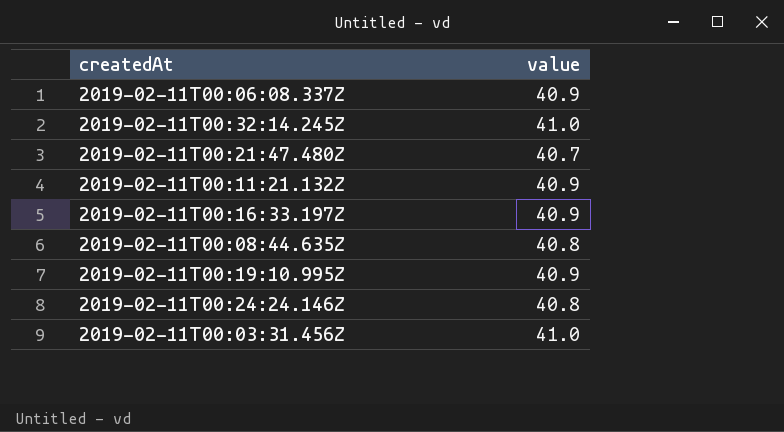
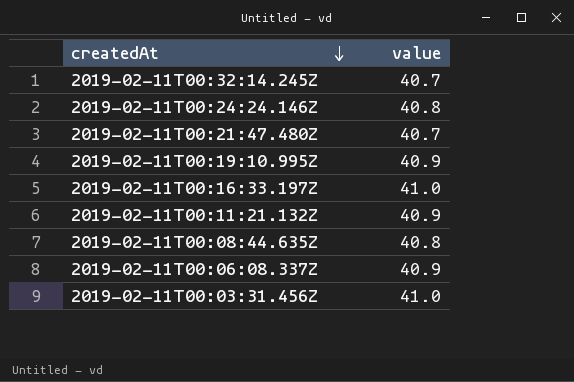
row order: none -> createdAt descending
2019-02-11T00:32:14.245Z | value: 41.0 -> 40.7
2019-02-11T00:16:33.197Z | value: 40.9 -> 41.0

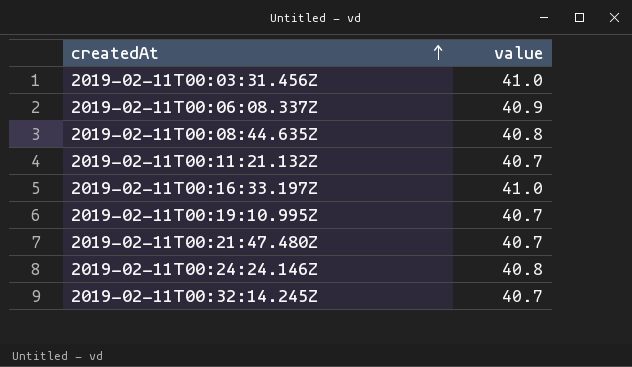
row order: createdAt descending -> createdAt ascending
2019-02-11T00:11:21.132Z | value: 40.9 -> 40.7
2019-02-11T00:19:10.995Z | value: 40.9 -> 40.7

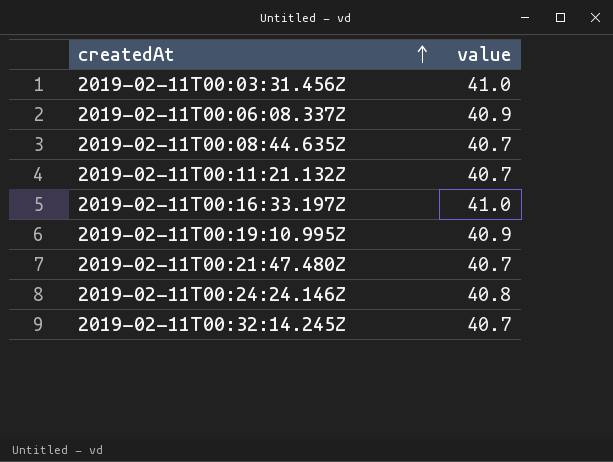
2019-02-11T00:08:44.635Z | value: 40.8 -> 40.7
2019-02-11T00:19:10.995Z | value: 40.7 -> 40.9

